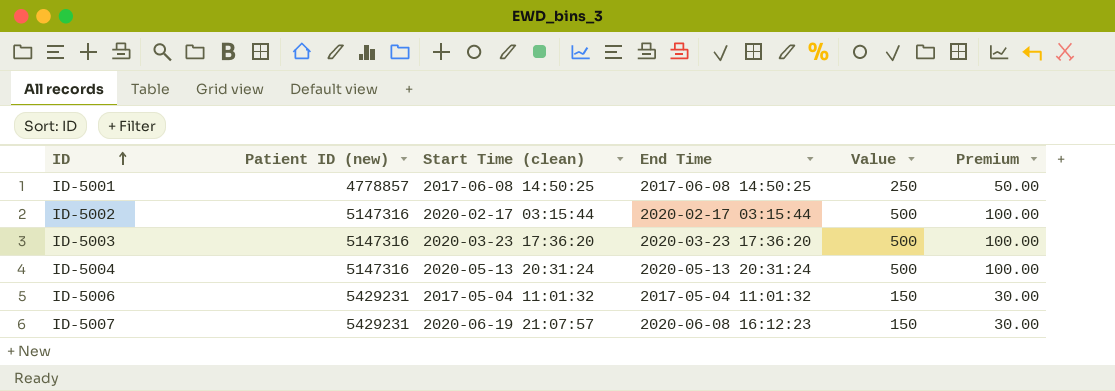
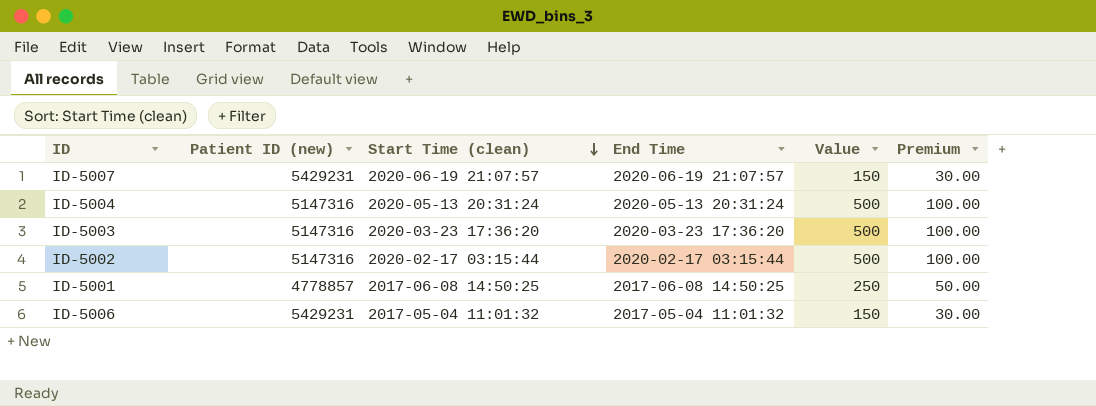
row order: ID ascending -> Start Time (clean) descending
ID-5007 | End Time: 2020-06-08 16:12:23 -> 2020-06-19 21:07:57

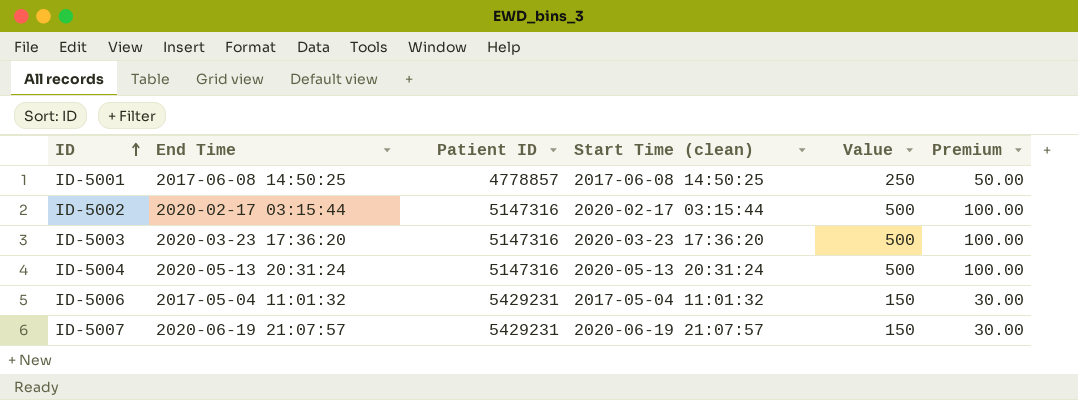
row order: Start Time (clean) descending -> ID ascending
column End Time | position: 4 -> 2
column name: Patient ID (new) -> Patient ID

